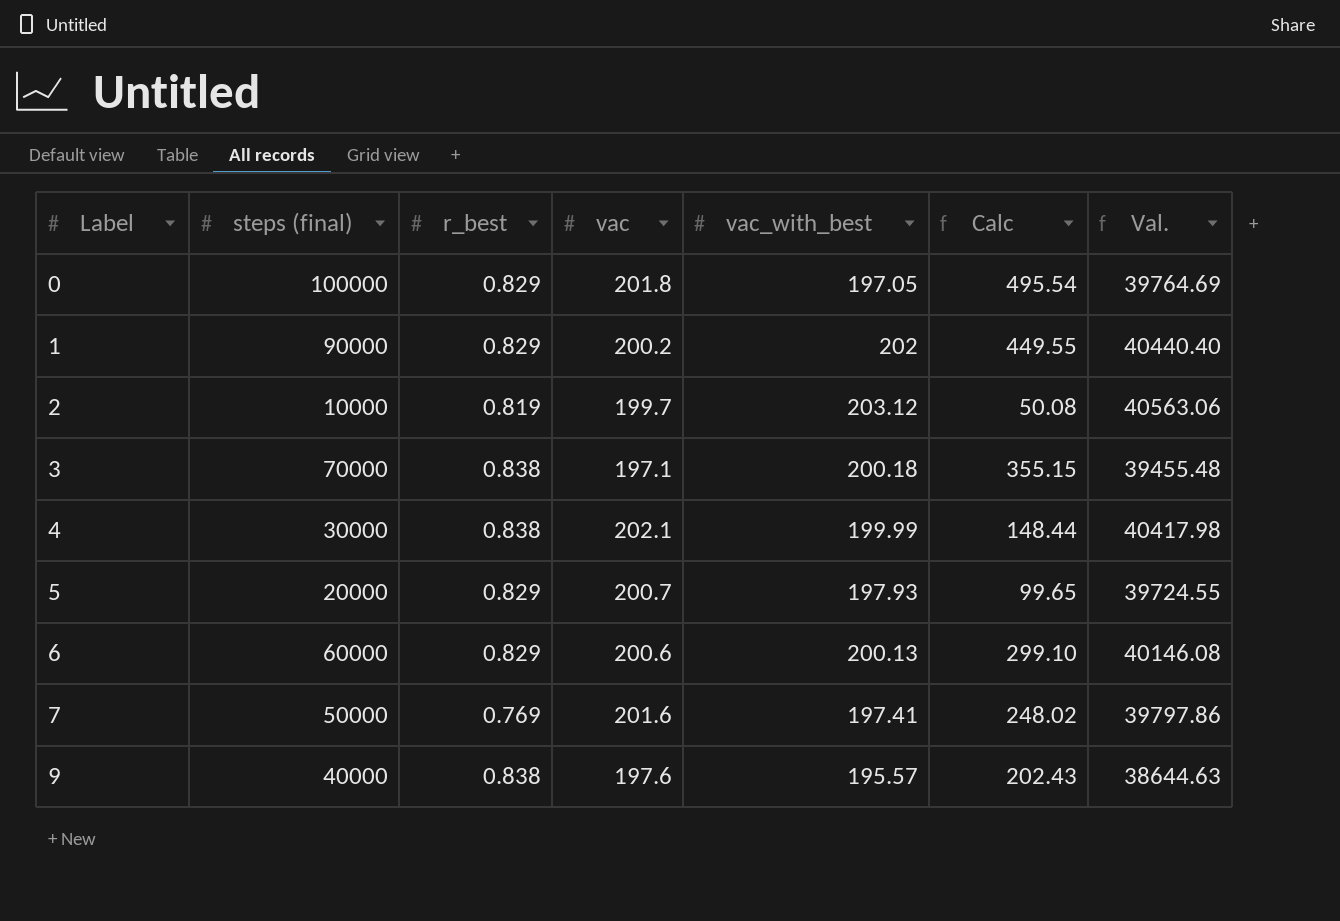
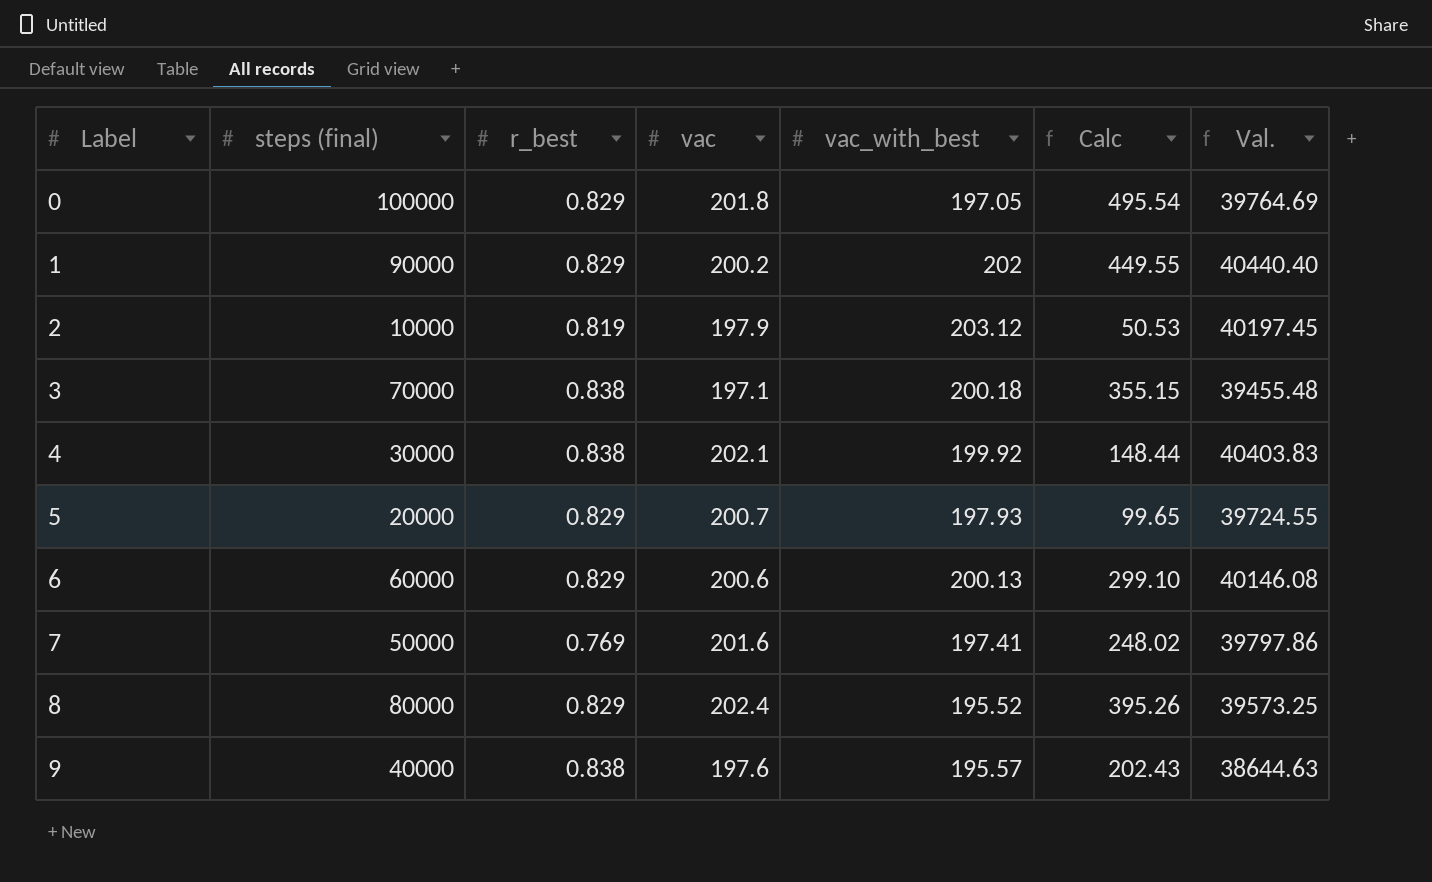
2 | vac: 199.7 -> 197.9
2 | Calc: 50.08 -> 50.53
2 | Val.: 40563.06 -> 40197.45
4 | vac_with_best: 199.99 -> 199.92
4 | Val.: 40417.98 -> 40403.83
row 8: none -> 80000 | 0.829 | 202.4 | 195.52 | 395.26 | 39573.25

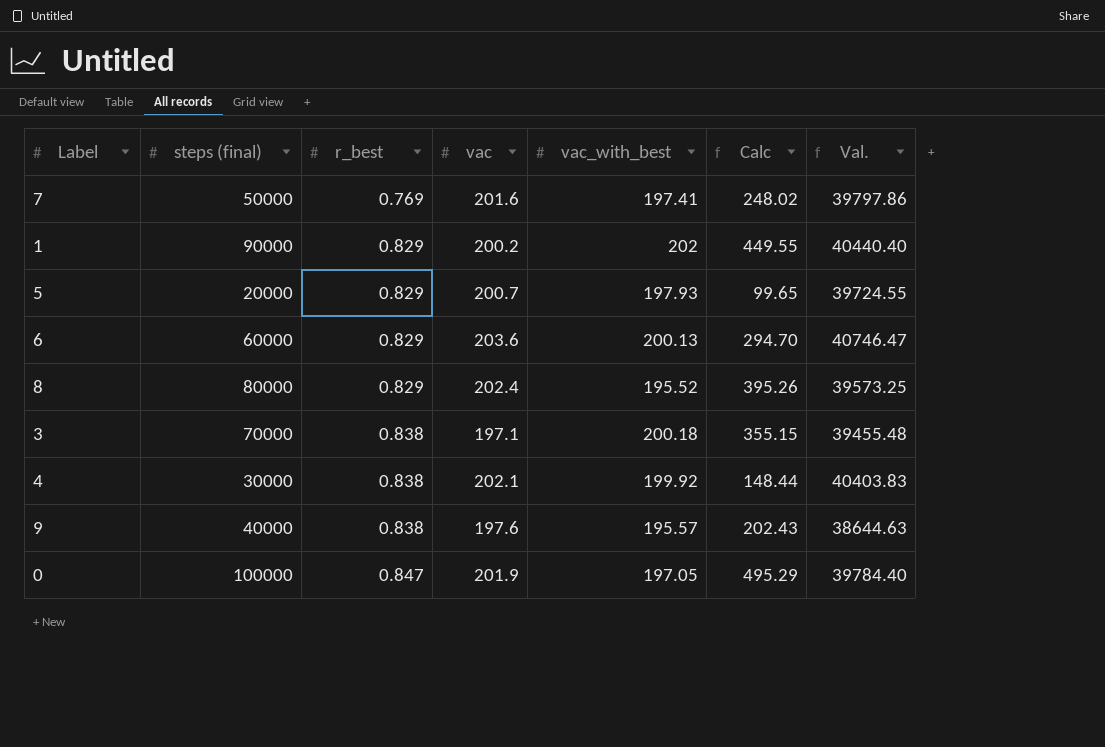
row order: Label ascending -> r_best ascending
row 2: 10000 | 0.819 | 197.9 | 203.12 | 50.53 | 40197.45 -> none
6 | vac: 200.6 -> 203.6
6 | Calc: 299.10 -> 294.70
6 | Val.: 40146.08 -> 40746.47
0 | r_best: 0.829 -> 0.847
0 | vac: 201.8 -> 201.9
0 | Calc: 495.54 -> 495.29
0 | Val.: 39764.69 -> 39784.40

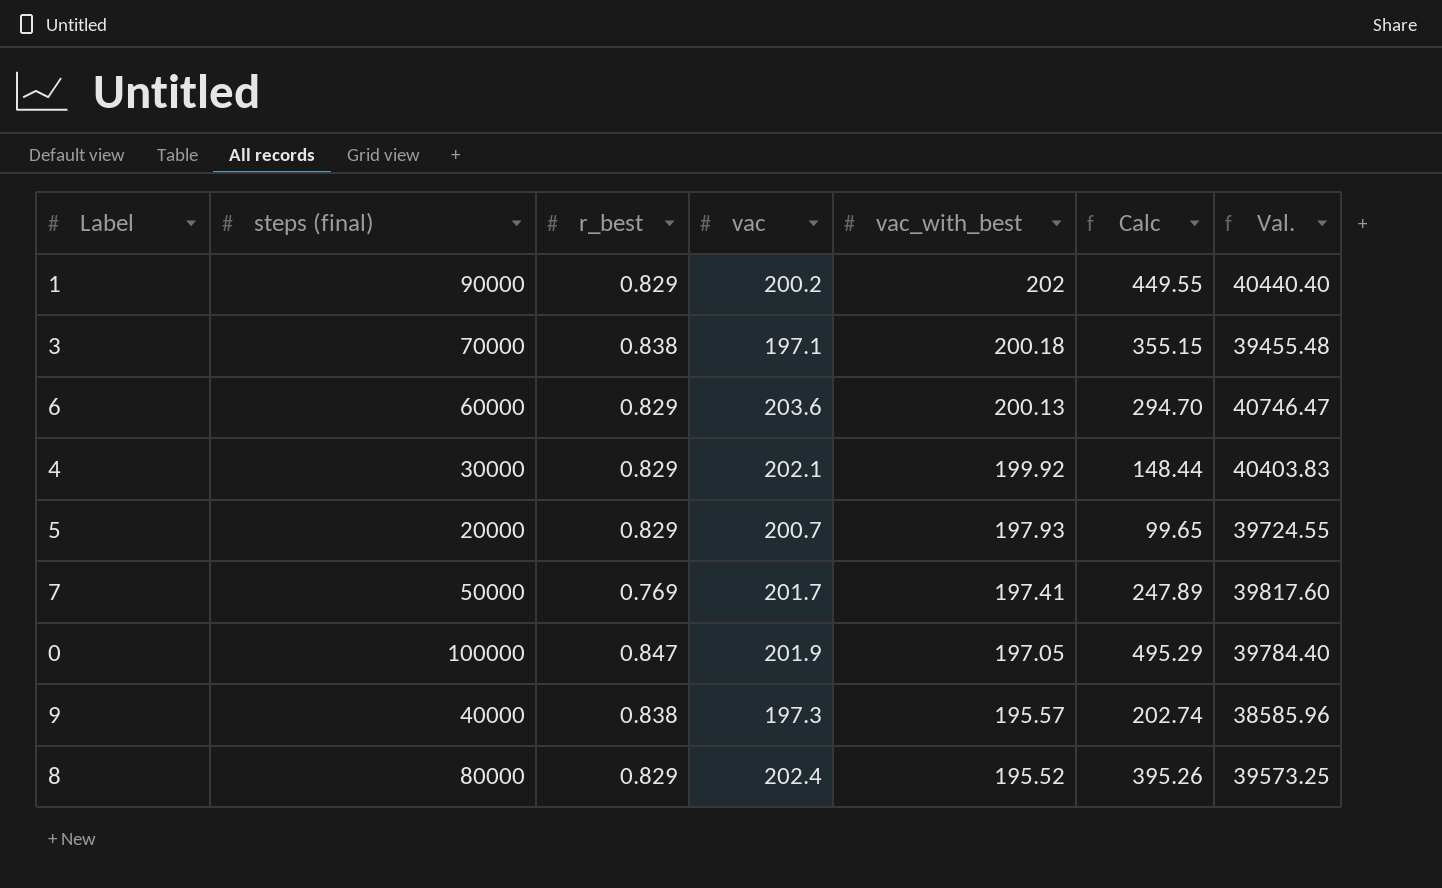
row order: r_best ascending -> vac_with_best descending
4 | r_best: 0.838 -> 0.829
7 | vac: 201.6 -> 201.7
7 | Calc: 248.02 -> 247.89
7 | Val.: 39797.86 -> 39817.60
9 | vac: 197.6 -> 197.3
9 | Calc: 202.43 -> 202.74
9 | Val.: 38644.63 -> 38585.96

